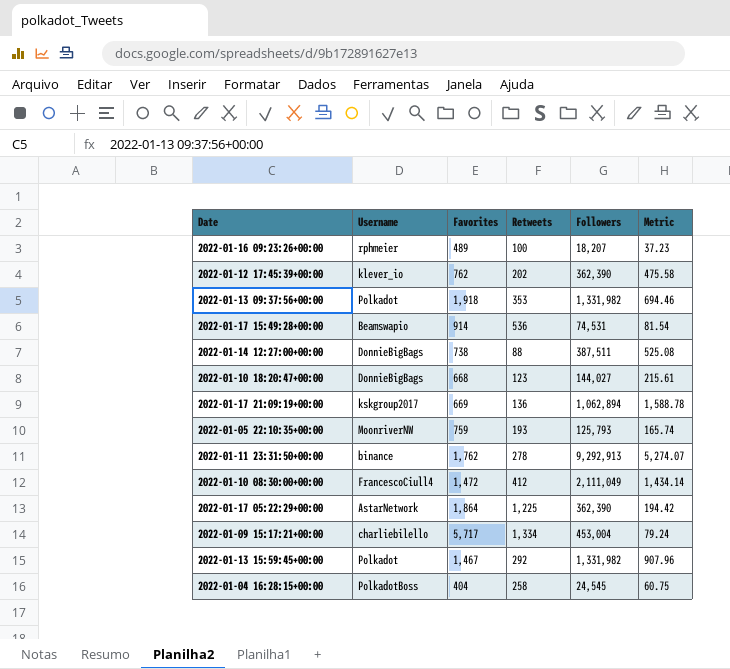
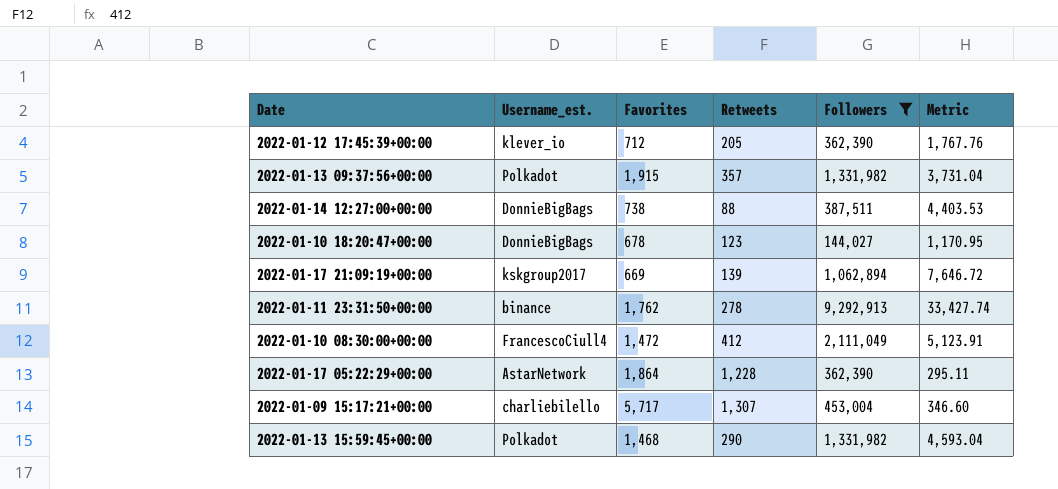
filter: none -> Followers >= 144,027
column name: Username -> Username_est.
column Metric | formula: [Followers] / [Favorites] -> [Followers] / [Retweets]
2022-01-12 17:45:39+00:00 | Favorites: 762 -> 712
2022-01-12 17:45:39+00:00 | Retweets: 202 -> 205
2022-01-13 09:37:56+00:00 | Favorites: 1,918 -> 1,915
2022-01-13 09:37:56+00:00 | Retweets: 353 -> 357
2022-01-10 18:20:47+00:00 | Favorites: 668 -> 678
2022-01-17 21:09:19+00:00 | Retweets: 136 -> 139
2022-01-17 05:22:29+00:00 | Retweets: 1,225 -> 1,228
2022-01-09 15:17:21+00:00 | Retweets: 1,334 -> 1,307
2022-01-13 15:59:45+00:00 | Favorites: 1,467 -> 1,468
2022-01-13 15:59:45+00:00 | Retweets: 292 -> 290

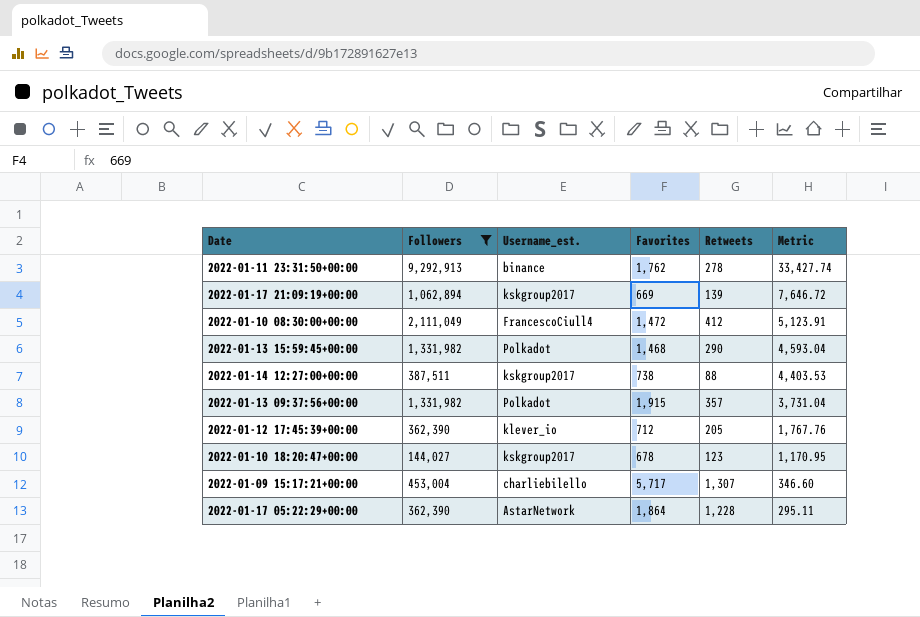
row order: none -> Metric descending
column Followers | position: 5 -> 2
2022-01-14 12:27:00+00:00 | Username_est.: DonnieBigBags -> kskgroup2017
2022-01-10 18:20:47+00:00 | Username_est.: DonnieBigBags -> kskgroup2017

